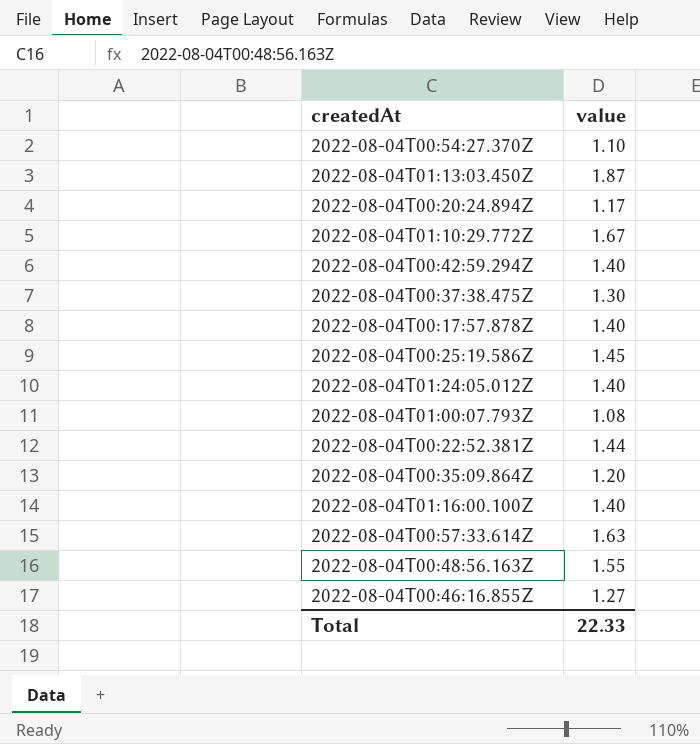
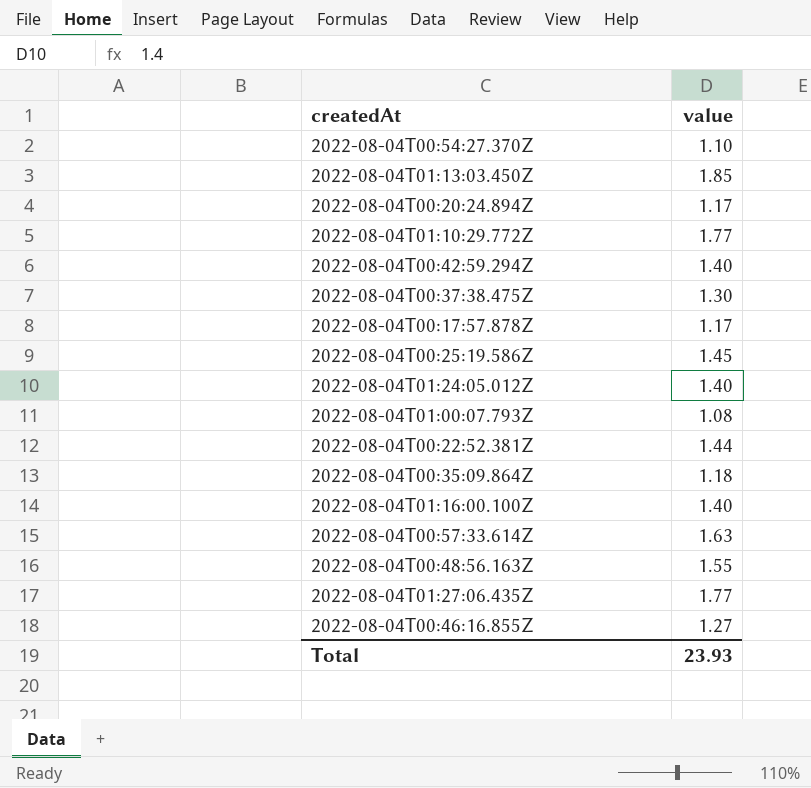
2022-08-04T01:13:03.450Z | value: 1.87 -> 1.85
2022-08-04T01:10:29.772Z | value: 1.67 -> 1.77
2022-08-04T00:17:57.878Z | value: 1.40 -> 1.17
2022-08-04T00:35:09.864Z | value: 1.20 -> 1.18
row 2022-08-04T01:27:06.435Z: none -> 1.77
Total | value: 22.33 -> 23.93

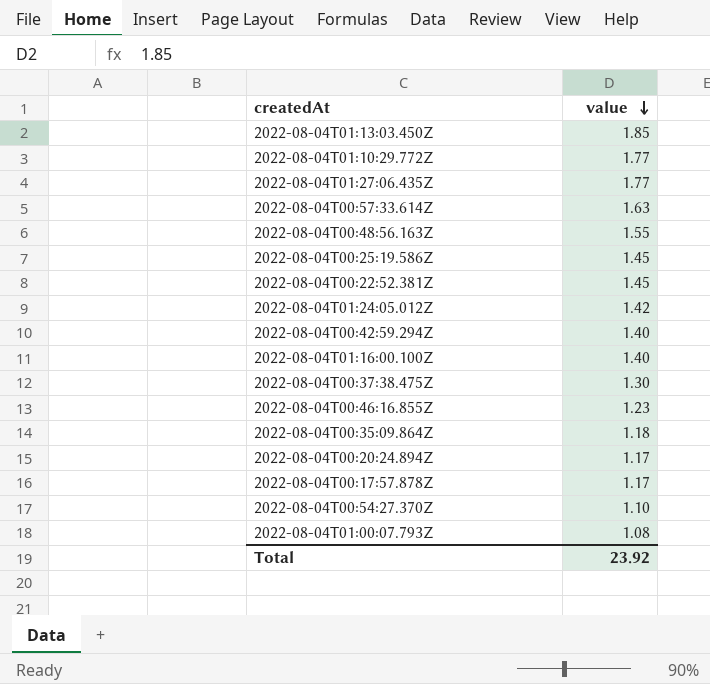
row order: none -> value descending
2022-08-04T00:22:52.381Z | value: 1.44 -> 1.45
2022-08-04T01:24:05.012Z | value: 1.40 -> 1.42
2022-08-04T00:46:16.855Z | value: 1.27 -> 1.23
Total | value: 23.93 -> 23.92

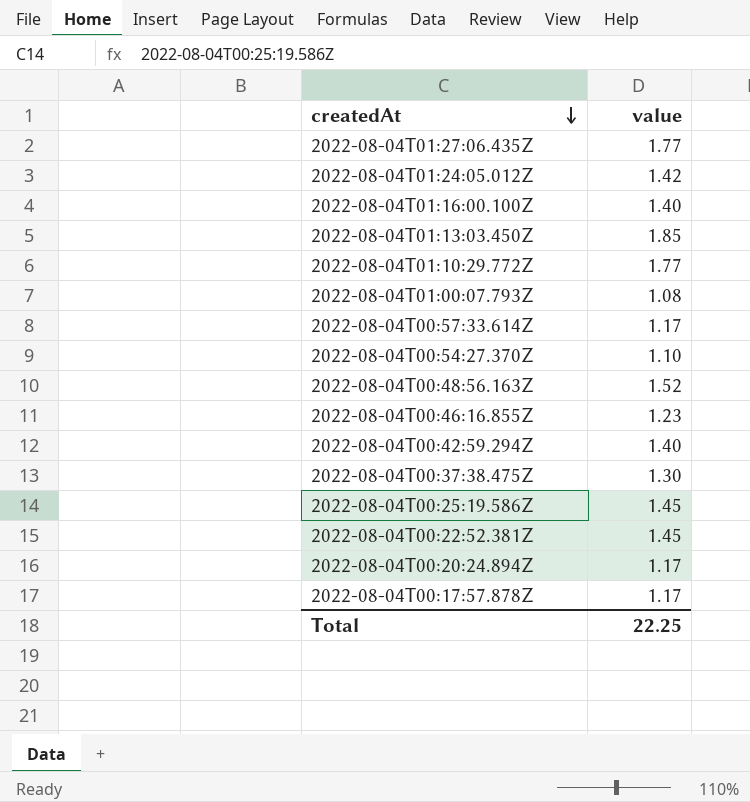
row order: value descending -> createdAt descending
row 2022-08-04T00:35:09.864Z: 1.18 -> none
2022-08-04T00:57:33.614Z | value: 1.63 -> 1.17
2022-08-04T00:48:56.163Z | value: 1.55 -> 1.52
Total | value: 23.92 -> 22.25

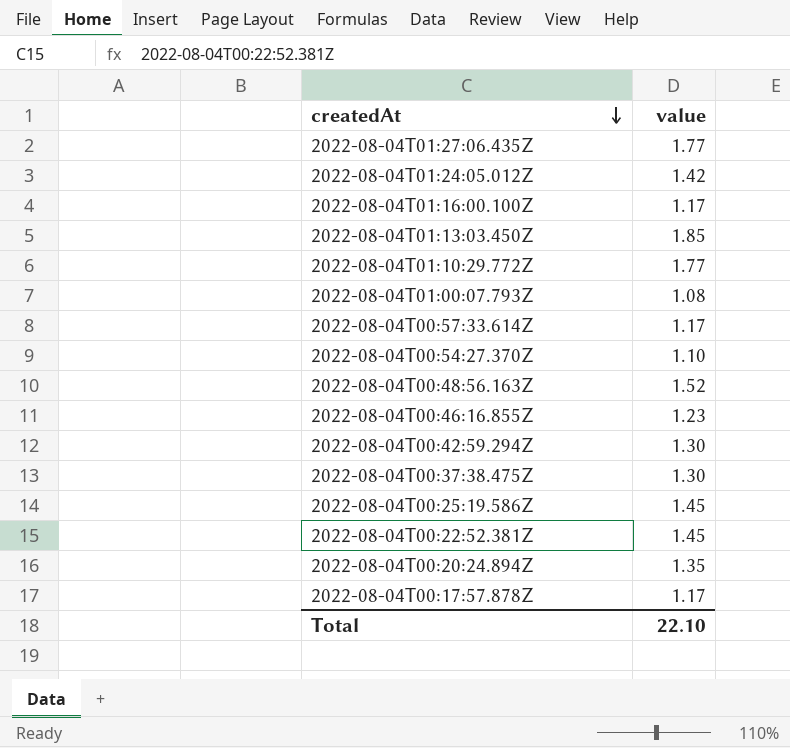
2022-08-04T01:16:00.100Z | value: 1.40 -> 1.17
2022-08-04T00:42:59.294Z | value: 1.40 -> 1.30
2022-08-04T00:20:24.894Z | value: 1.17 -> 1.35
Total | value: 22.25 -> 22.10

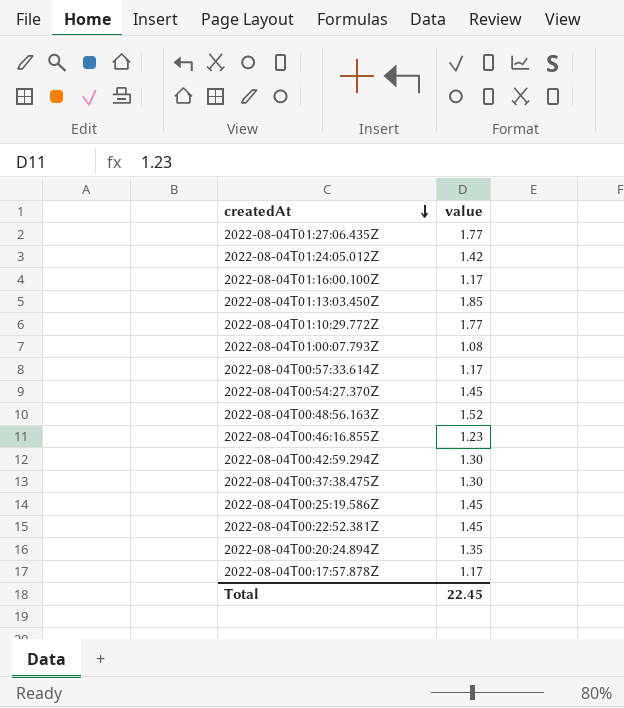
2022-08-04T00:54:27.370Z | value: 1.10 -> 1.45
Total | value: 22.10 -> 22.45

